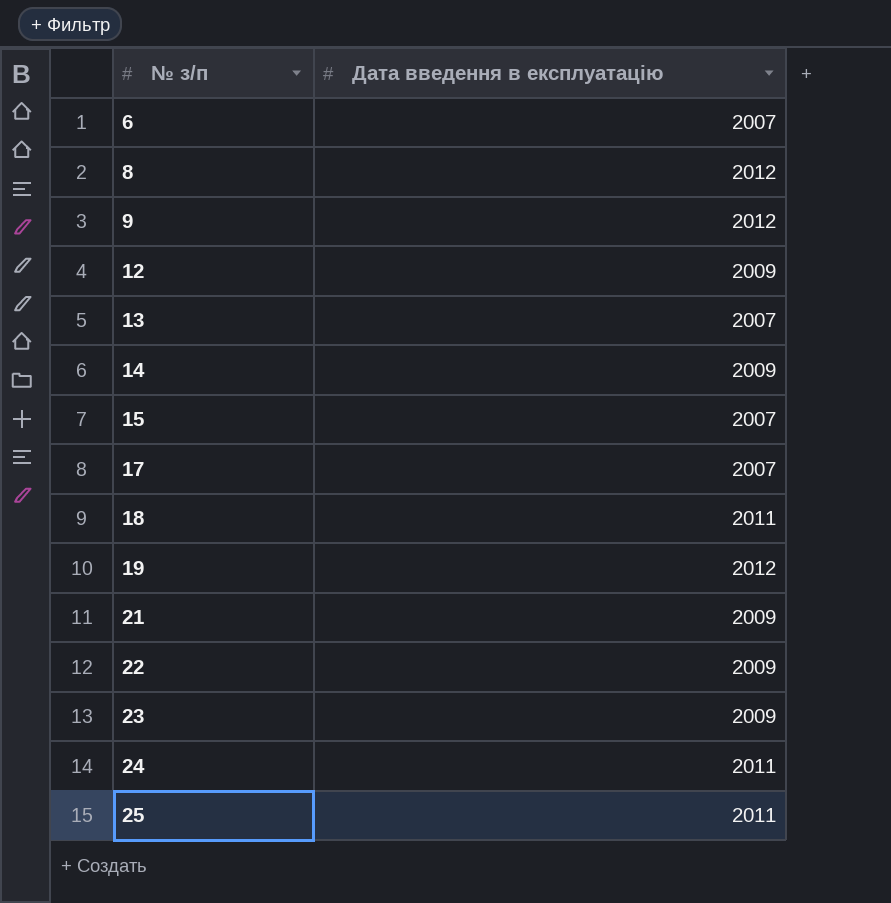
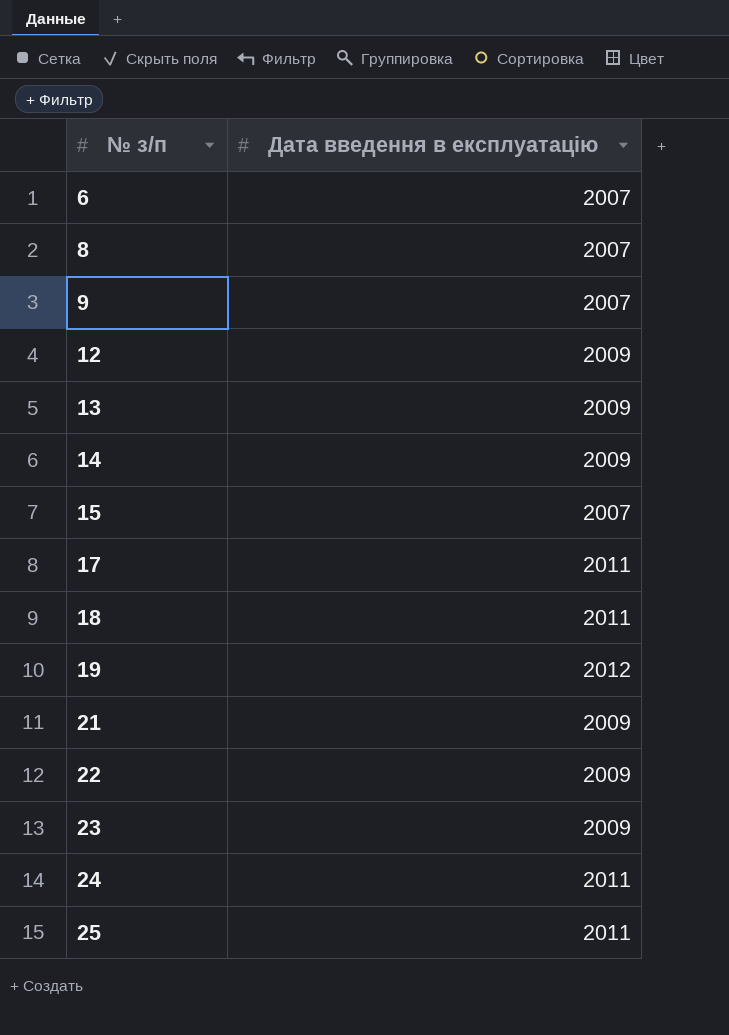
8 | Дата введення в експлуатацію: 2012 -> 2007
9 | Дата введення в експлуатацію: 2012 -> 2007
13 | Дата введення в експлуатацію: 2007 -> 2009
17 | Дата введення в експлуатацію: 2007 -> 2011

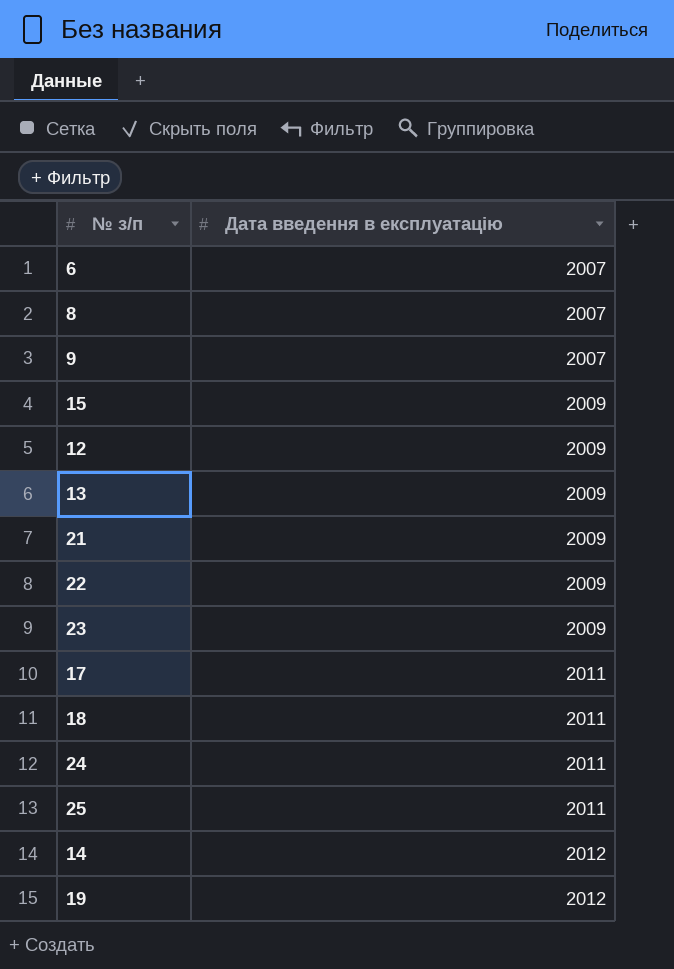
row order: № з/п ascending -> Дата введення в експлуатацію ascending
15 | Дата введення в експлуатацію: 2007 -> 2009
14 | Дата введення в експлуатацію: 2009 -> 2012

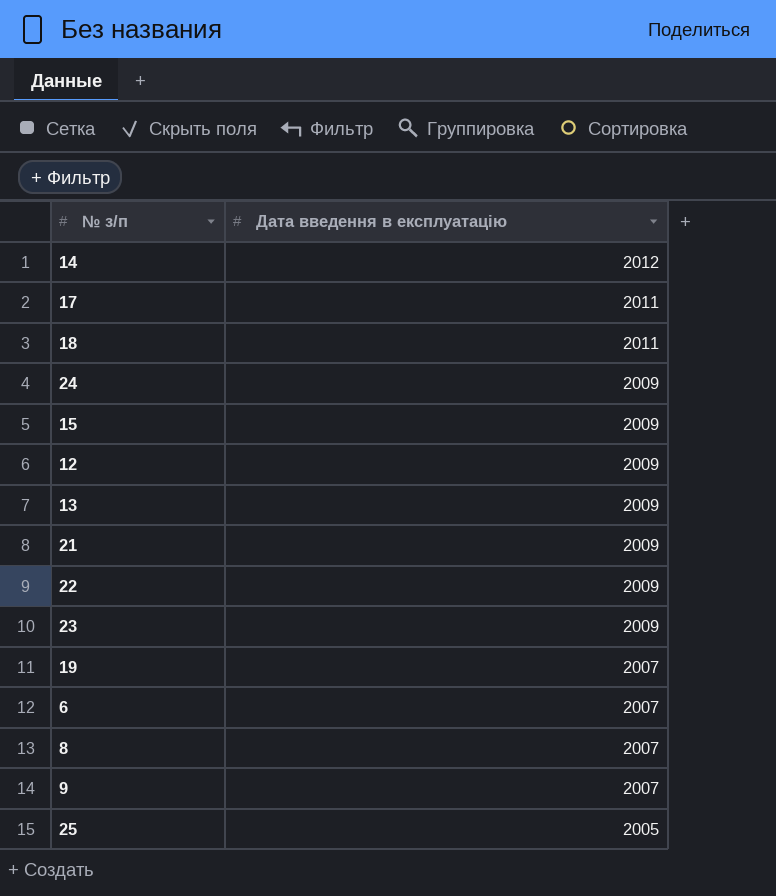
row order: Дата введення в експлуатацію ascending -> Дата введення в експлуатацію descending
24 | Дата введення в експлуатацію: 2011 -> 2009
19 | Дата введення в експлуатацію: 2012 -> 2007
25 | Дата введення в експлуатацію: 2011 -> 2005

